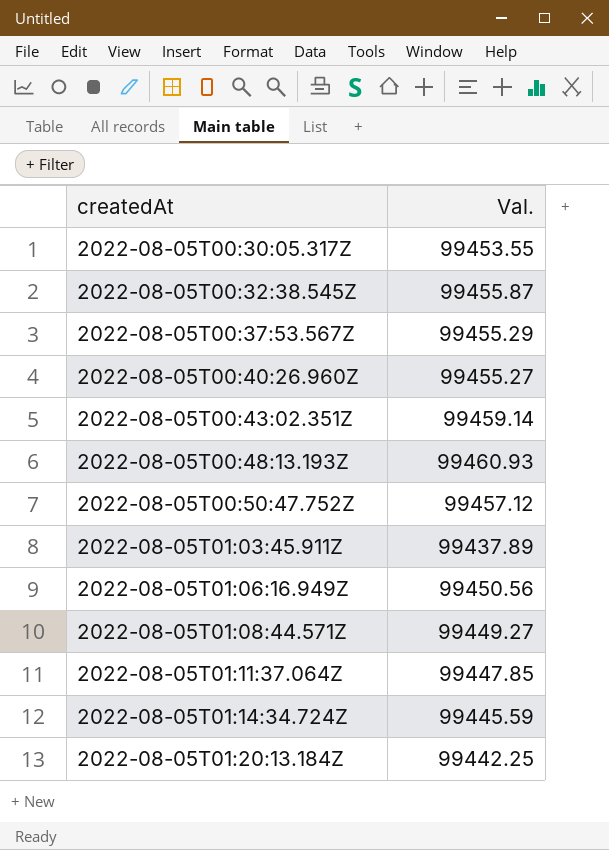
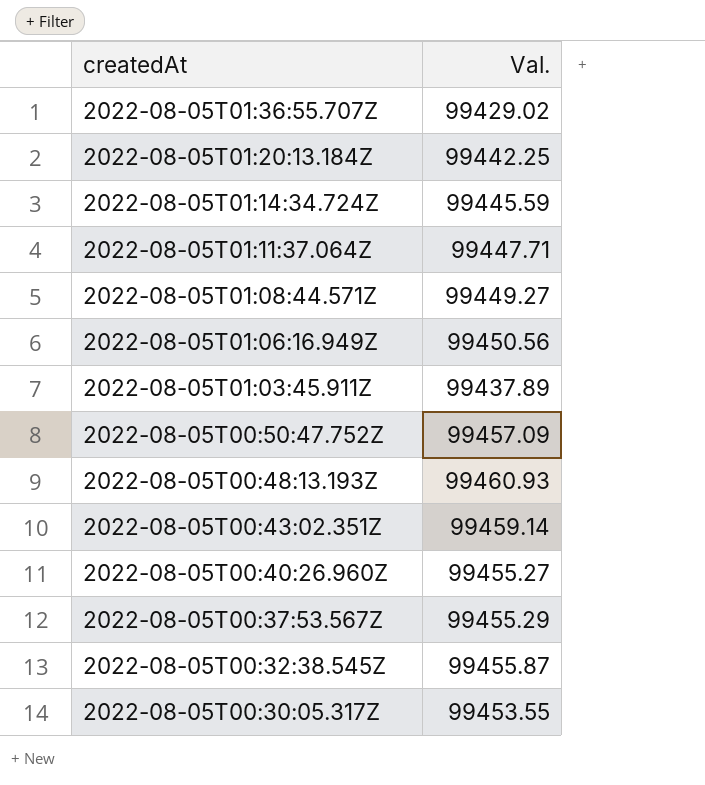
row order: createdAt ascending -> createdAt descending
row 2022-08-05T01:36:55.707Z: none -> 99429.02
2022-08-05T01:11:37.064Z | Val.: 99447.85 -> 99447.71
2022-08-05T00:50:47.752Z | Val.: 99457.12 -> 99457.09

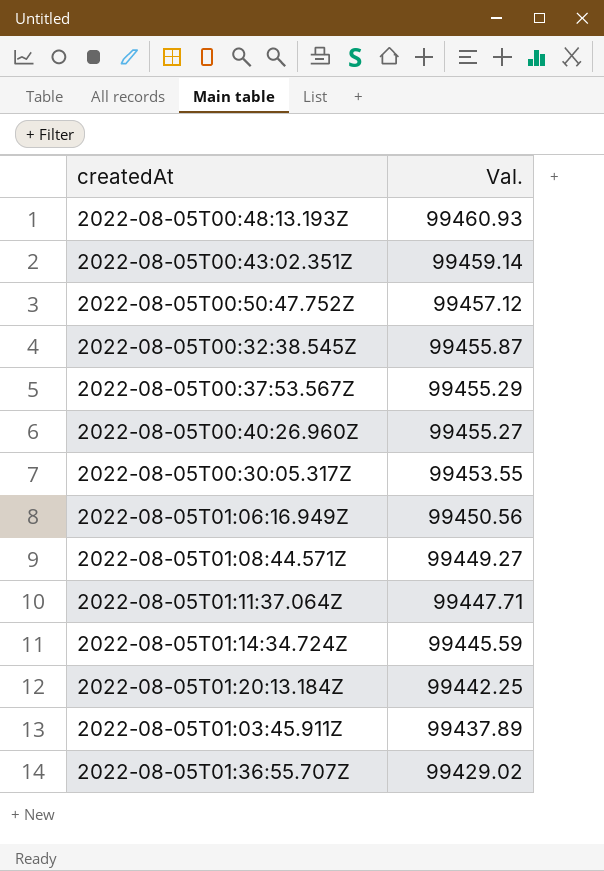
row order: createdAt descending -> Val. descending
2022-08-05T00:50:47.752Z | Val.: 99457.09 -> 99457.12

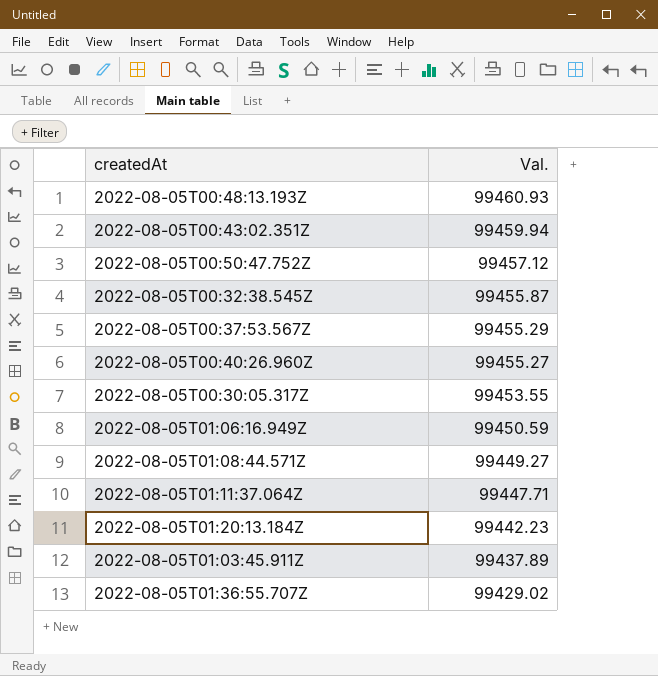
row 2022-08-05T01:14:34.724Z: 99445.59 -> none
2022-08-05T00:43:02.351Z | Val.: 99459.14 -> 99459.94
2022-08-05T01:06:16.949Z | Val.: 99450.56 -> 99450.59
2022-08-05T01:20:13.184Z | Val.: 99442.25 -> 99442.23

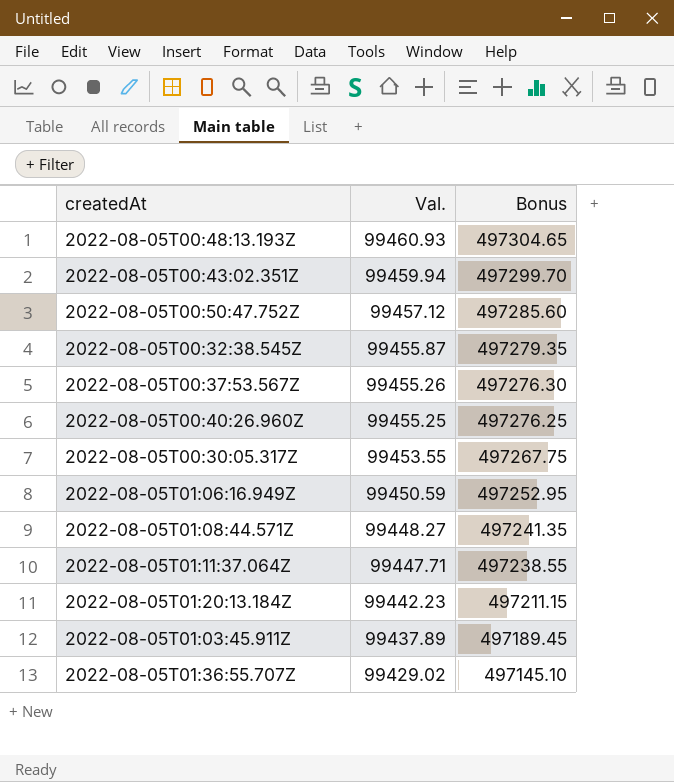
column Bonus | formula: none -> [Val.] * 5
2022-08-05T00:37:53.567Z | Val.: 99455.29 -> 99455.26
2022-08-05T00:40:26.960Z | Val.: 99455.27 -> 99455.25
2022-08-05T01:08:44.571Z | Val.: 99449.27 -> 99448.27

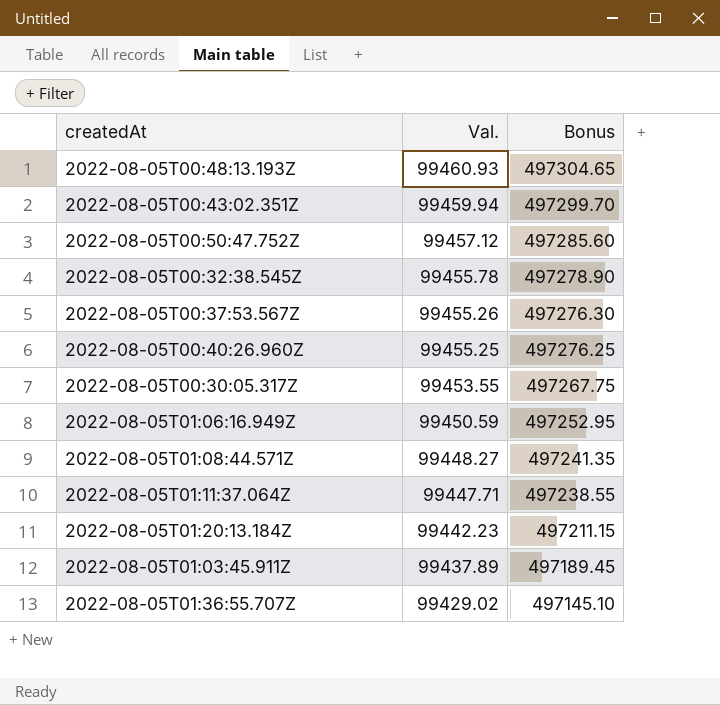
2022-08-05T00:32:38.545Z | Val.: 99455.87 -> 99455.78
2022-08-05T00:32:38.545Z | Bonus: 497279.35 -> 497278.90

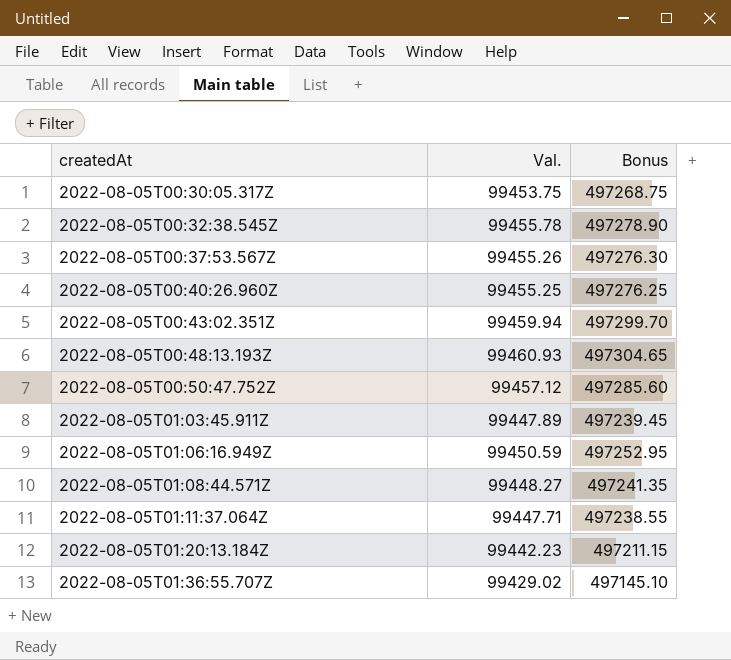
row order: Val. descending -> createdAt ascending
2022-08-05T00:30:05.317Z | Val.: 99453.55 -> 99453.75
2022-08-05T00:30:05.317Z | Bonus: 497267.75 -> 497268.75
2022-08-05T01:03:45.911Z | Val.: 99437.89 -> 99447.89
2022-08-05T01:03:45.911Z | Bonus: 497189.45 -> 497239.45

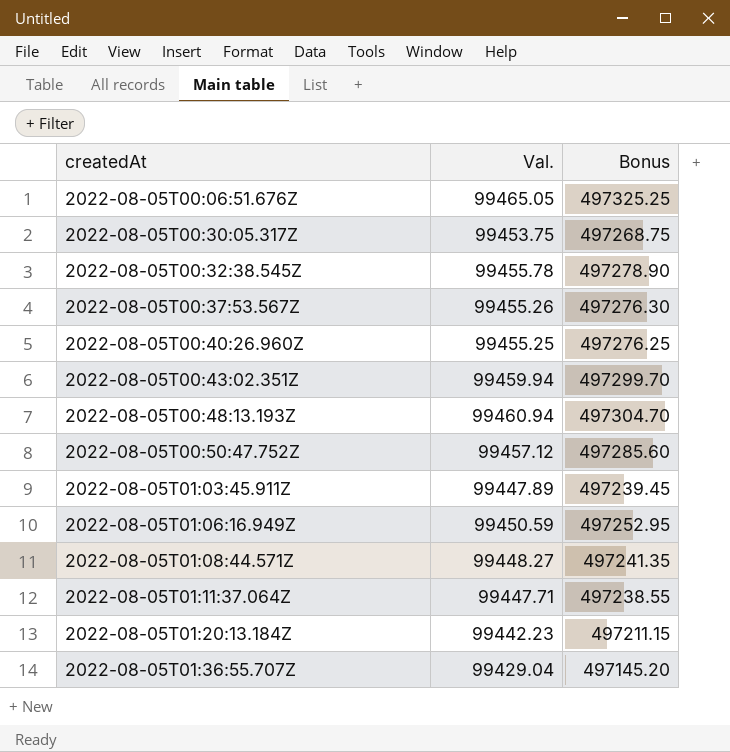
row 2022-08-05T00:06:51.676Z: none -> 99465.05 | 497325.25
2022-08-05T00:48:13.193Z | Val.: 99460.93 -> 99460.94
2022-08-05T00:48:13.193Z | Bonus: 497304.65 -> 497304.70
2022-08-05T01:36:55.707Z | Val.: 99429.02 -> 99429.04
2022-08-05T01:36:55.707Z | Bonus: 497145.10 -> 497145.20

